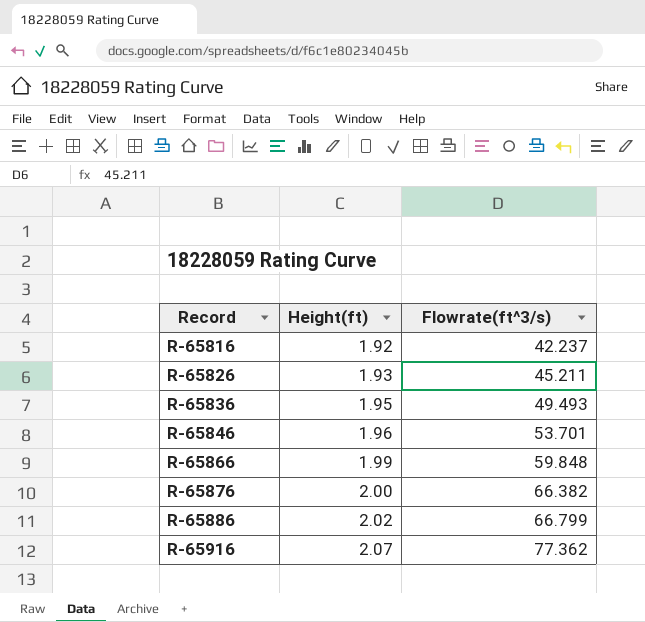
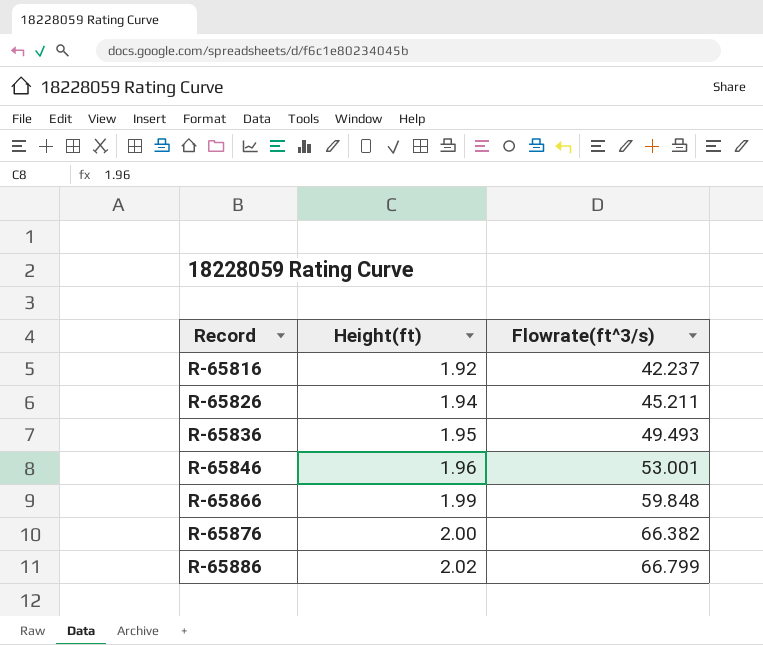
row R-65916: 2.07 | 77.362 -> none
R-65826 | Height(ft): 1.93 -> 1.94
R-65846 | Flowrate(ft^3/s): 53.701 -> 53.001

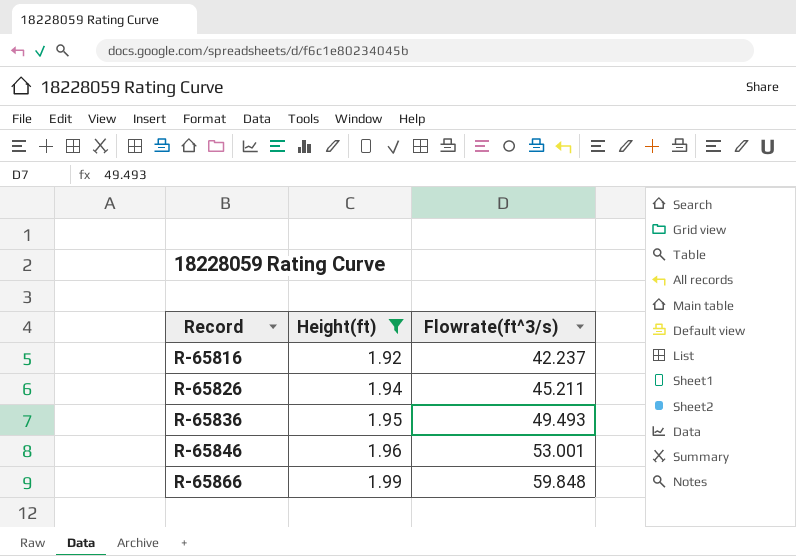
filter: none -> Height(ft) <= 1.99

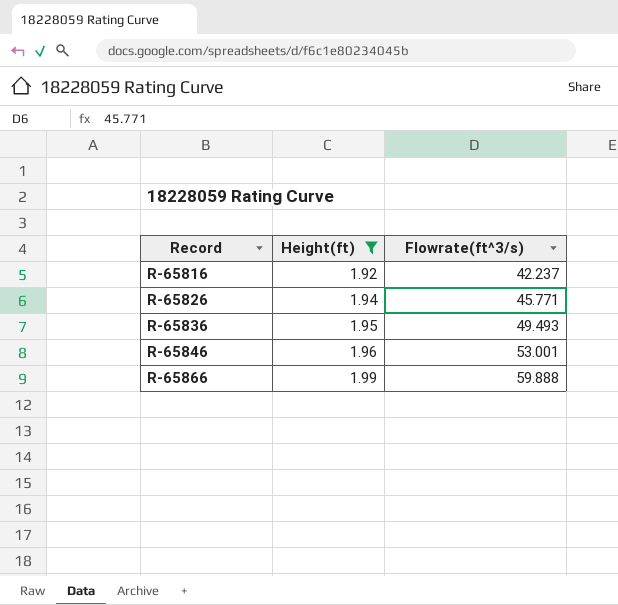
R-65826 | Flowrate(ft^3/s): 45.211 -> 45.771
R-65866 | Flowrate(ft^3/s): 59.848 -> 59.888

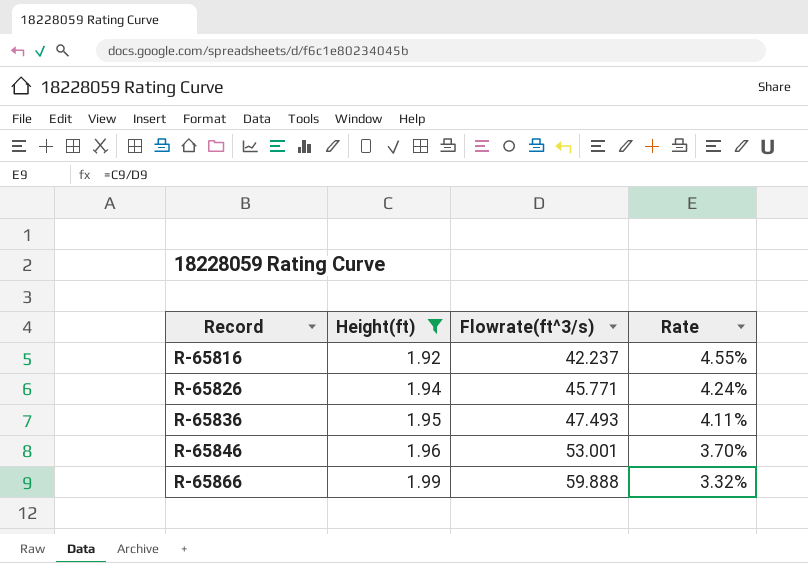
column Rate | formula: none -> [Height(ft)] / [Flowrate(ft^3/s)]
R-65836 | Flowrate(ft^3/s): 49.493 -> 47.493

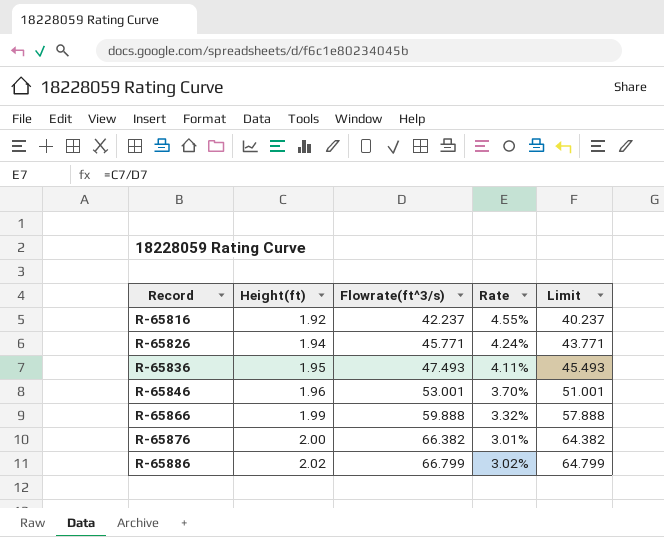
filter: Height(ft) <= 1.99 -> none
column Limit | formula: none -> [Flowrate(ft^3/s)] - 2

